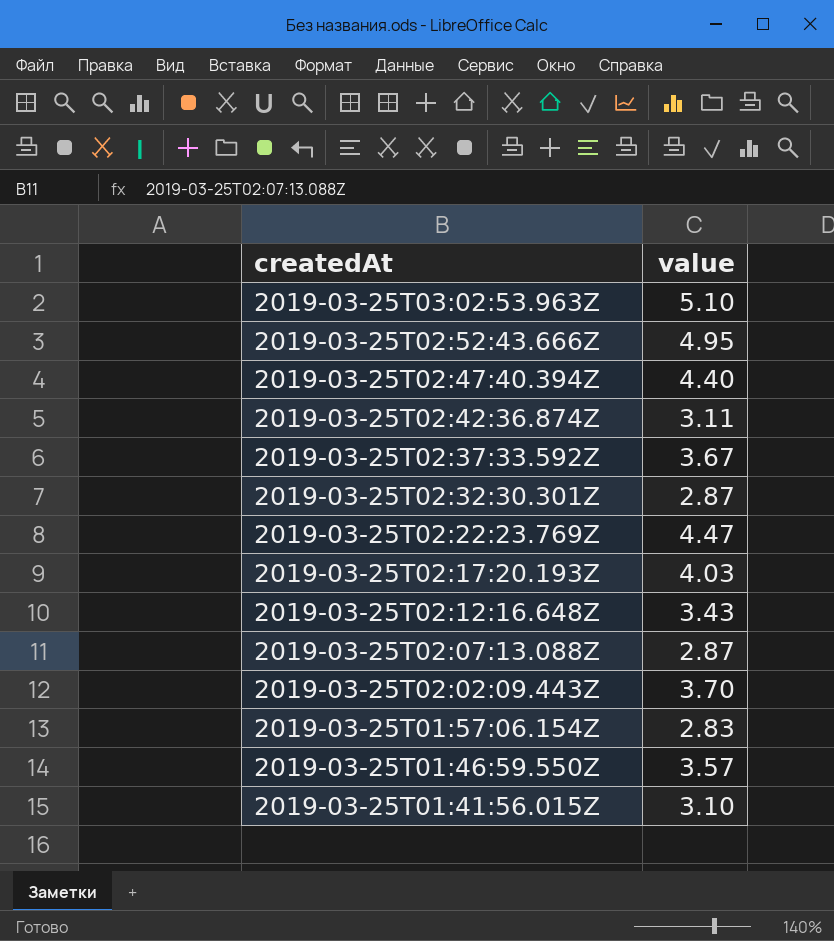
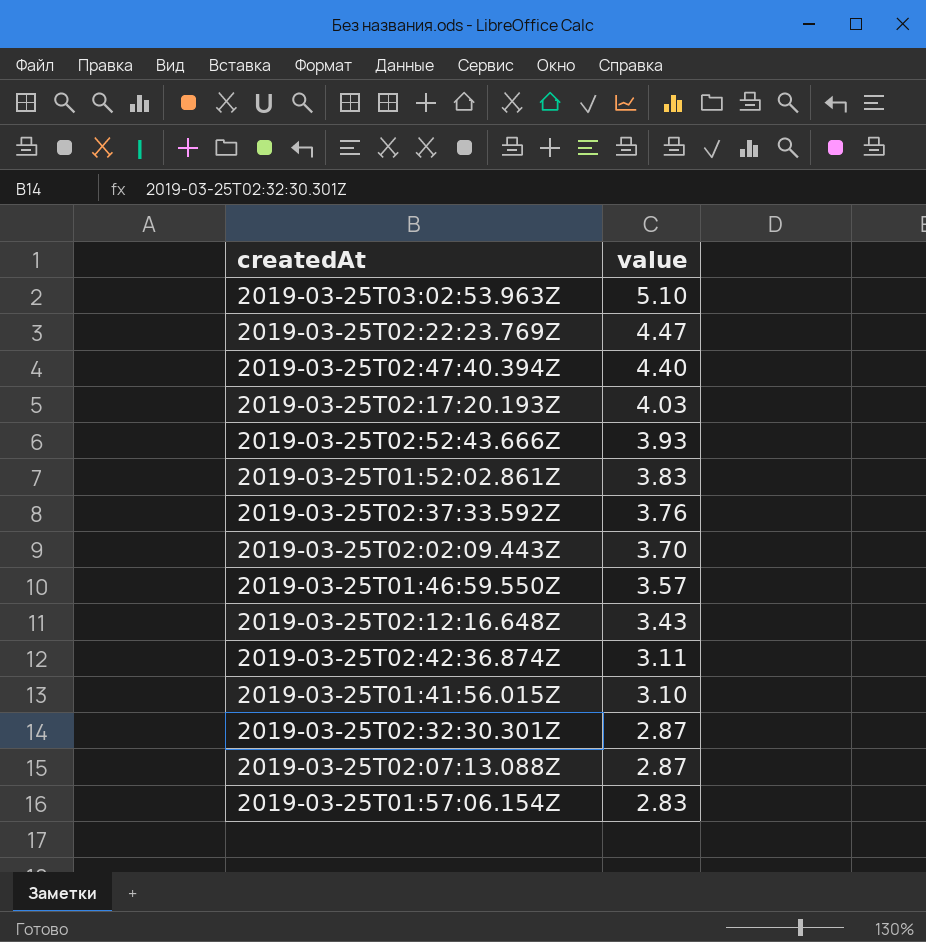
row order: createdAt descending -> value descending
2019-03-25T02:52:43.666Z | value: 4.95 -> 3.93
row 2019-03-25T01:52:02.861Z: none -> 3.83
2019-03-25T02:37:33.592Z | value: 3.67 -> 3.76

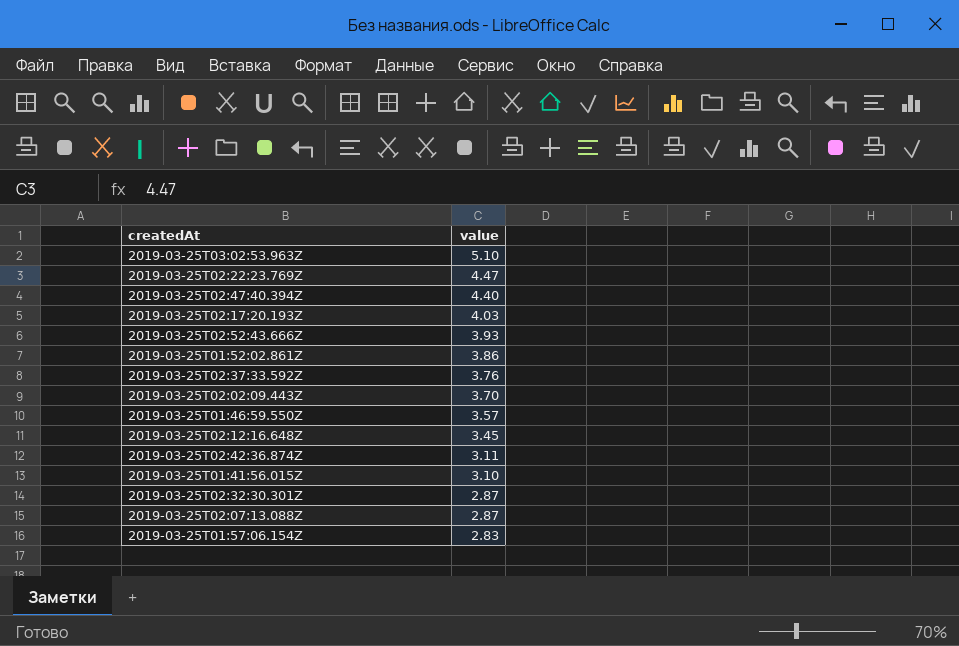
2019-03-25T01:52:02.861Z | value: 3.83 -> 3.86
2019-03-25T02:12:16.648Z | value: 3.43 -> 3.45

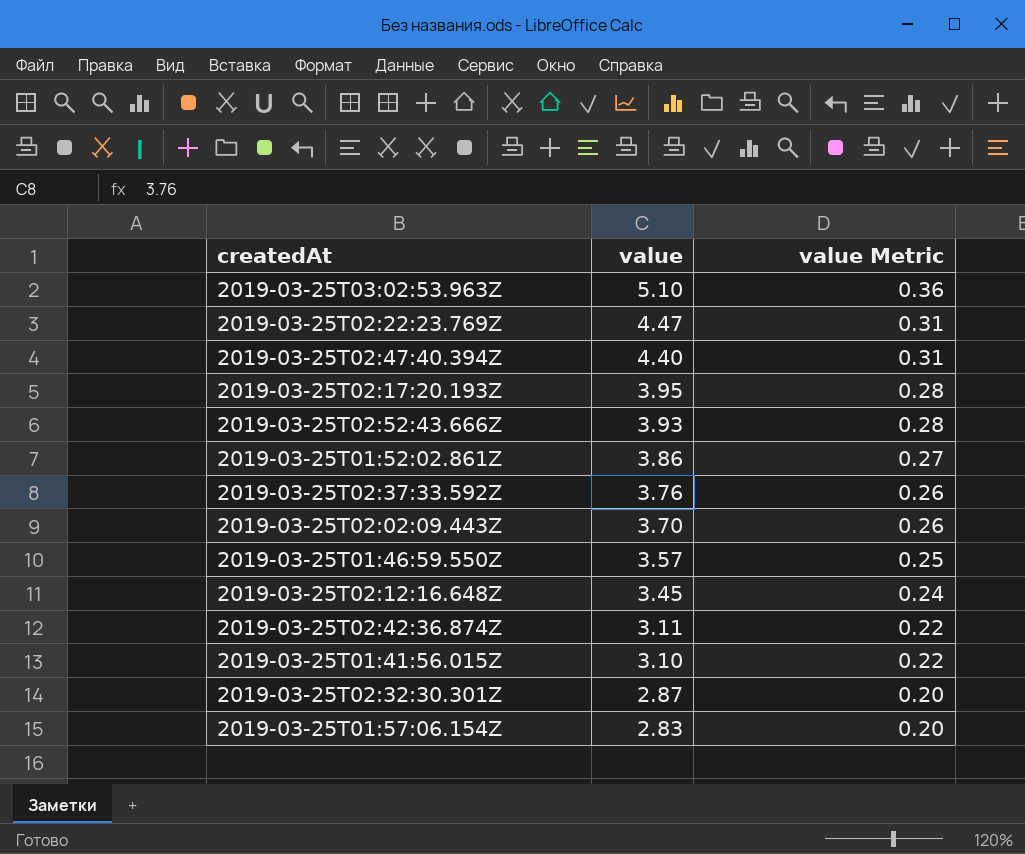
column value Metric | formula: none -> [value] * 0.07
row 2019-03-25T02:07:13.088Z: 2.87 -> none
2019-03-25T02:17:20.193Z | value: 4.03 -> 3.95

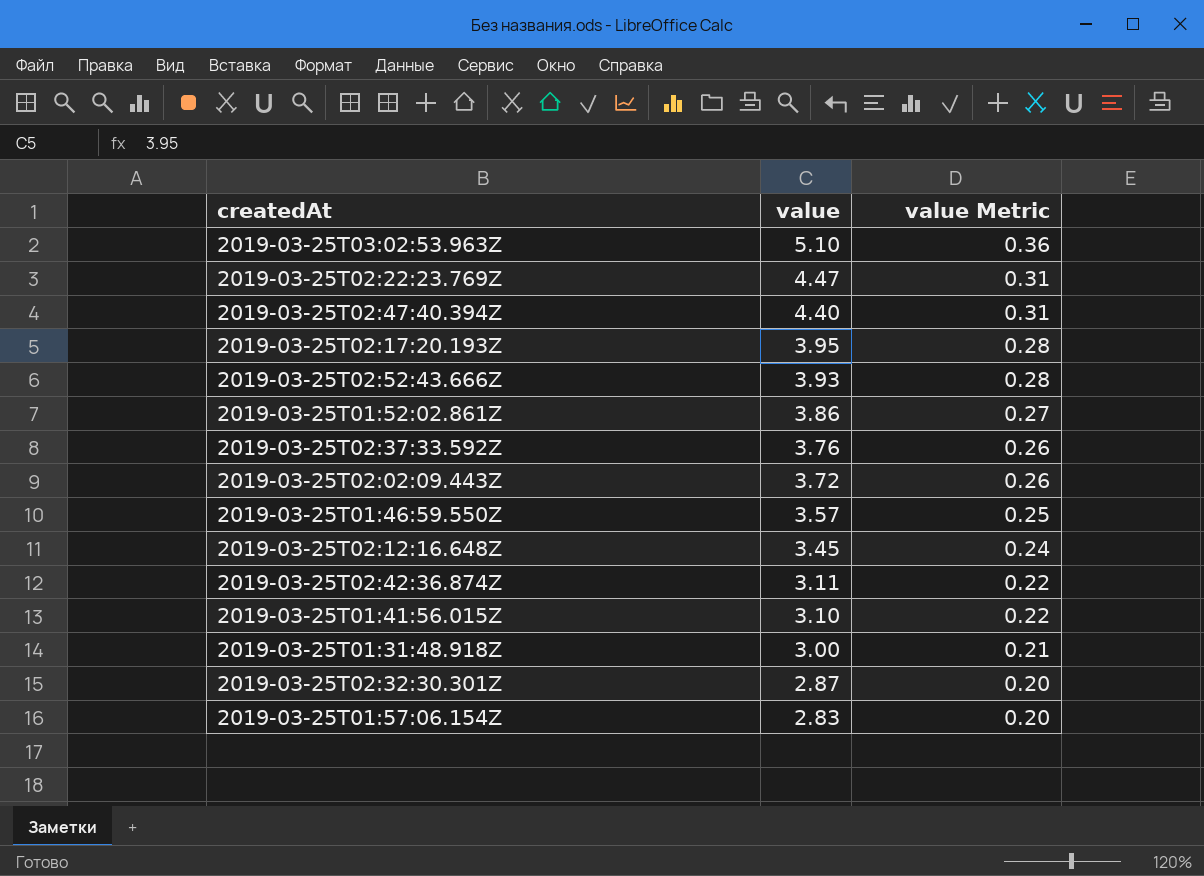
2019-03-25T02:02:09.443Z | value: 3.70 -> 3.72
row 2019-03-25T01:31:48.918Z: none -> 3.00 | 0.21

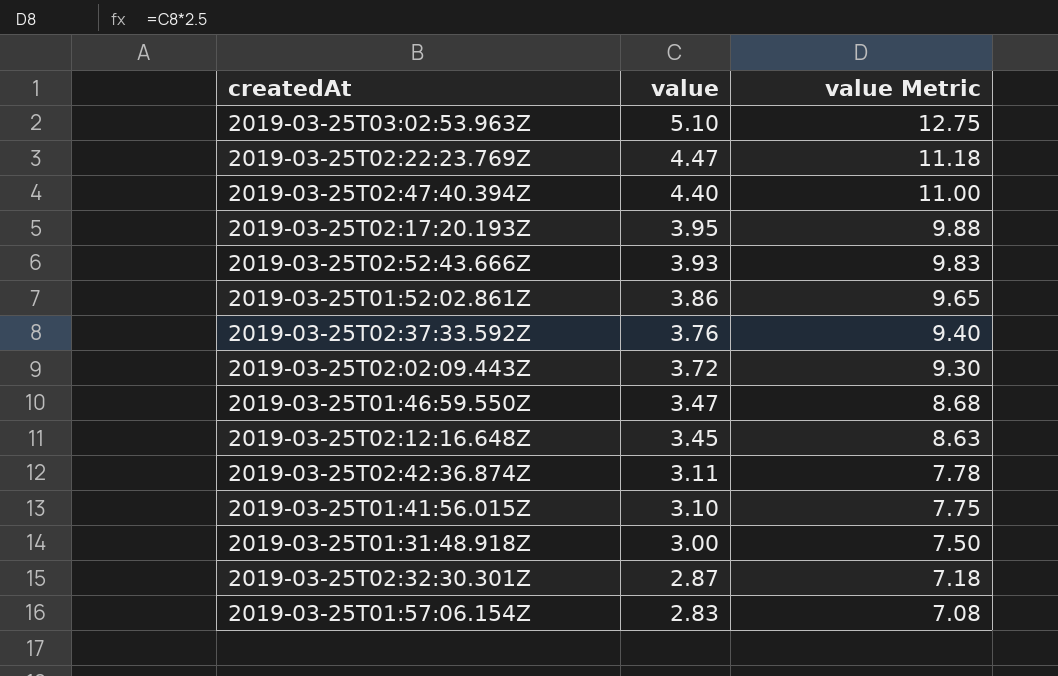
column value Metric | formula: [value] * 0.07 -> [value] * 2.5
2019-03-25T01:46:59.550Z | value: 3.57 -> 3.47

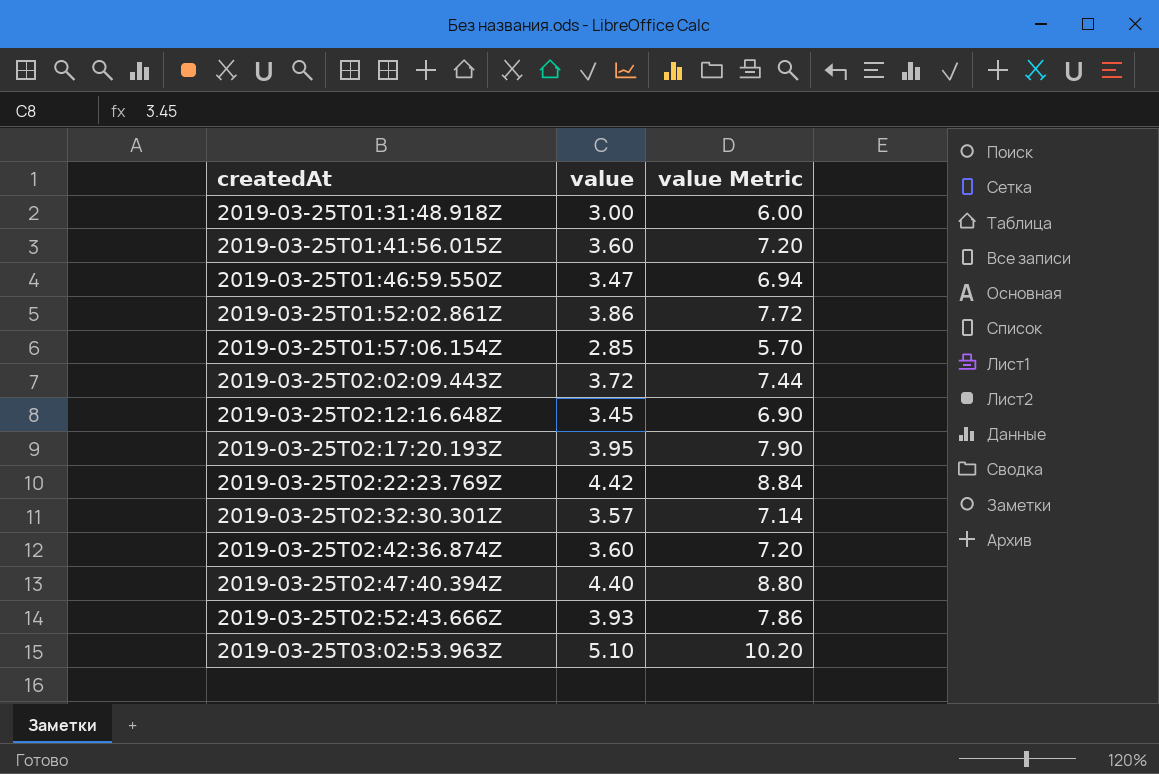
row order: value descending -> createdAt ascending
column value Metric | formula: [value] * 2.5 -> [value] * 2
row 2019-03-25T02:37:33.592Z: 3.76 | 9.40 -> none
2019-03-25T01:41:56.015Z | value: 3.10 -> 3.60
2019-03-25T01:57:06.154Z | value: 2.83 -> 2.85
2019-03-25T02:22:23.769Z | value: 4.47 -> 4.42
2019-03-25T02:32:30.301Z | value: 2.87 -> 3.57
2019-03-25T02:42:36.874Z | value: 3.11 -> 3.60

